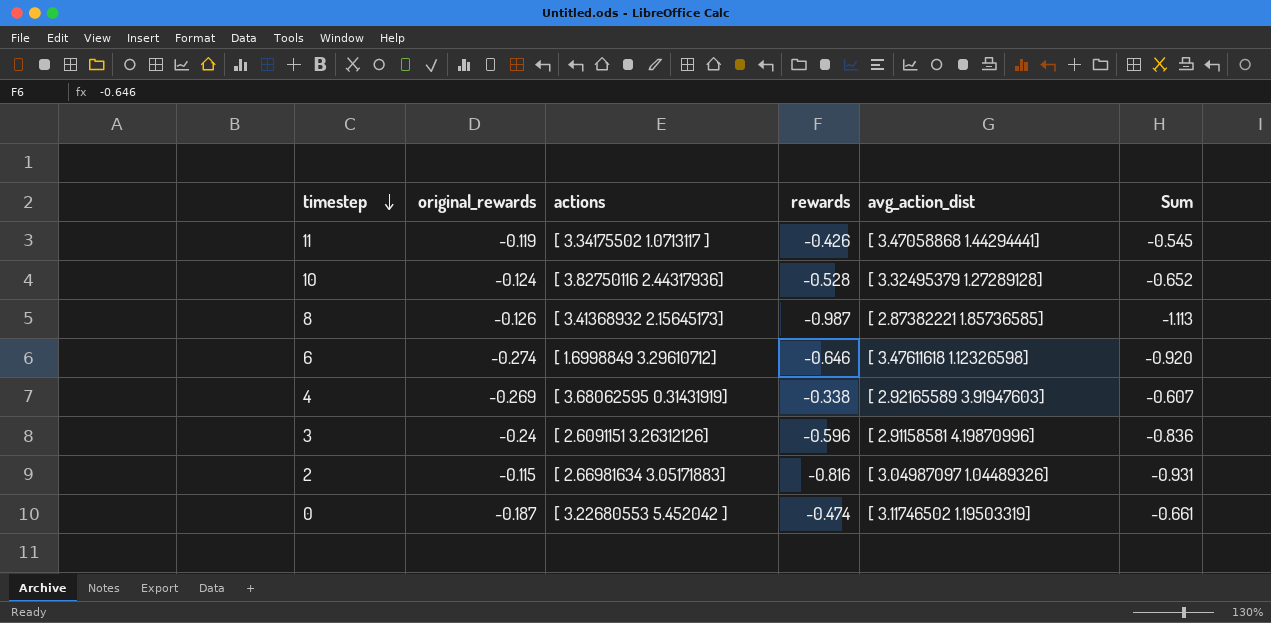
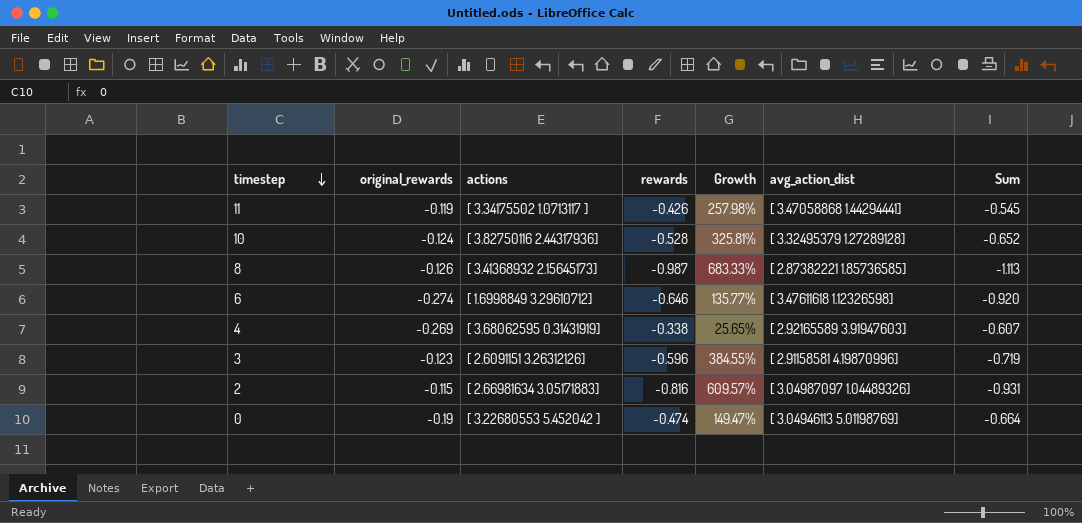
column Growth | formula: none -> ([rewards] - [original_rewards]) / [original_rewards]
3 | original_rewards: -0.24 -> -0.123
3 | Sum: -0.836 -> -0.719
0 | original_rewards: -0.187 -> -0.19
0 | avg_action_dist: [ 3.11746502 1.19503319] -> [ 3.04946113 5.01198769]
0 | Sum: -0.661 -> -0.664

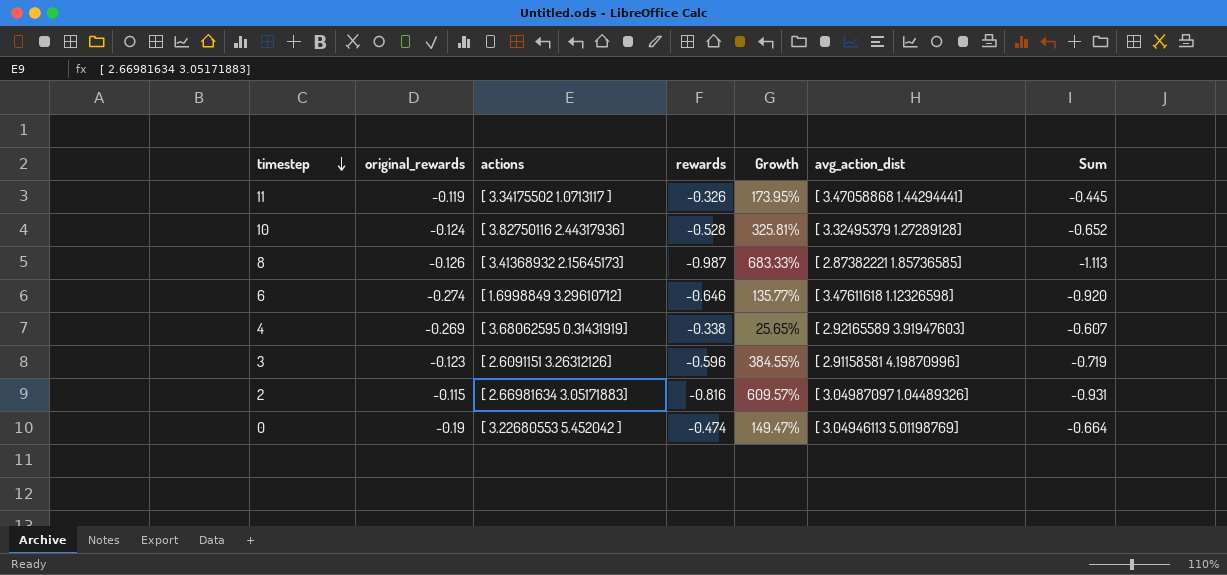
11 | rewards: -0.426 -> -0.326
11 | Growth: 257.98% -> 173.95%
11 | Sum: -0.545 -> -0.445

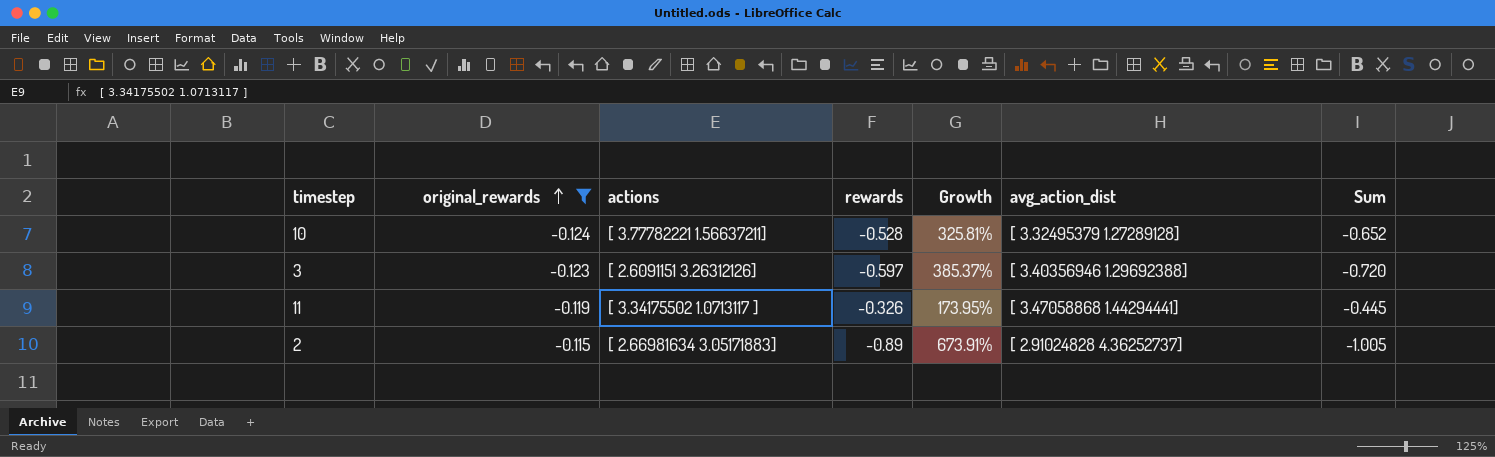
filter: none -> original_rewards >= -0.124
row order: timestep descending -> original_rewards ascending
10 | actions: [ 3.82750116 2.44317936] -> [ 3.77782221 1.56637211]
3 | rewards: -0.596 -> -0.597
3 | Growth: 384.55% -> 385.37%
3 | avg_action_dist: [ 2.91158581 4.19870996] -> [ 3.40356946 1.29692388]
3 | Sum: -0.719 -> -0.720
2 | rewards: -0.816 -> -0.89
2 | Growth: 609.57% -> 673.91%
2 | avg_action_dist: [ 3.04987097 1.04489326] -> [ 2.91024828 4.36252737]
2 | Sum: -0.931 -> -1.005

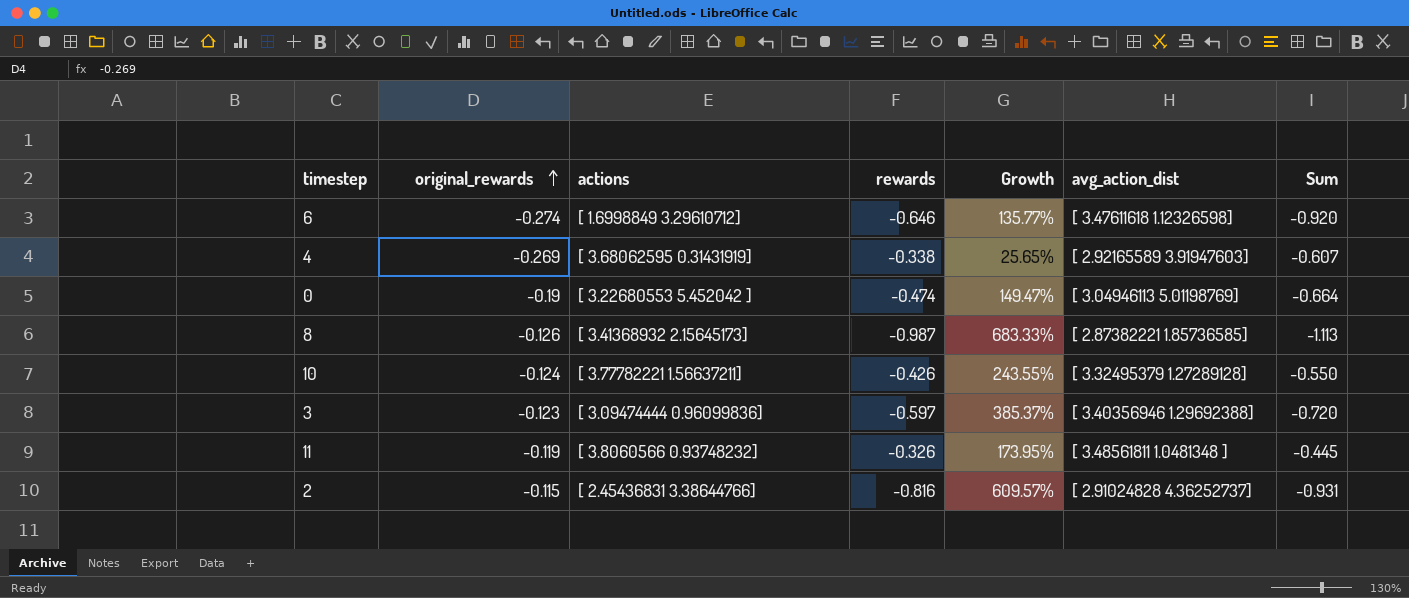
filter: original_rewards >= -0.124 -> none
10 | rewards: -0.528 -> -0.426
10 | Growth: 325.81% -> 243.55%
10 | Sum: -0.652 -> -0.550
3 | actions: [ 2.6091151 3.26312126] -> [ 3.09474444 0.96099836]
11 | actions: [ 3.34175502 1.0713117 ] -> [ 3.8060566 0.93748232]
11 | avg_action_dist: [ 3.47058868 1.44294441] -> [ 3.48561811 1.0481348 ]
2 | actions: [ 2.66981634 3.05171883] -> [ 2.45436831 3.38644766]
2 | rewards: -0.89 -> -0.816
2 | Growth: 673.91% -> 609.57%
2 | Sum: -1.005 -> -0.931

